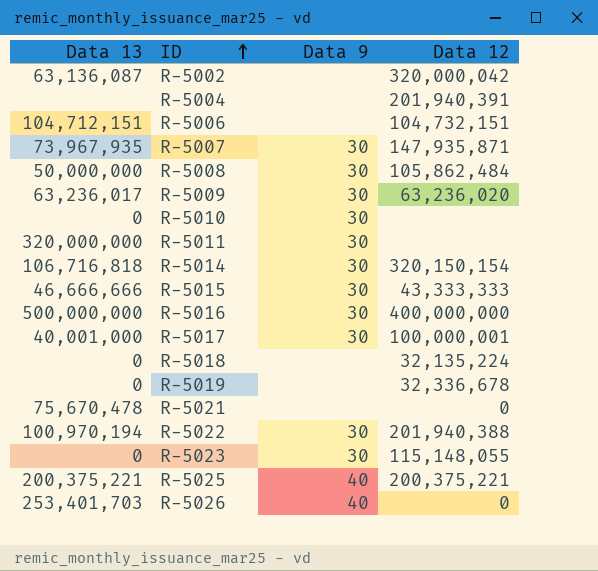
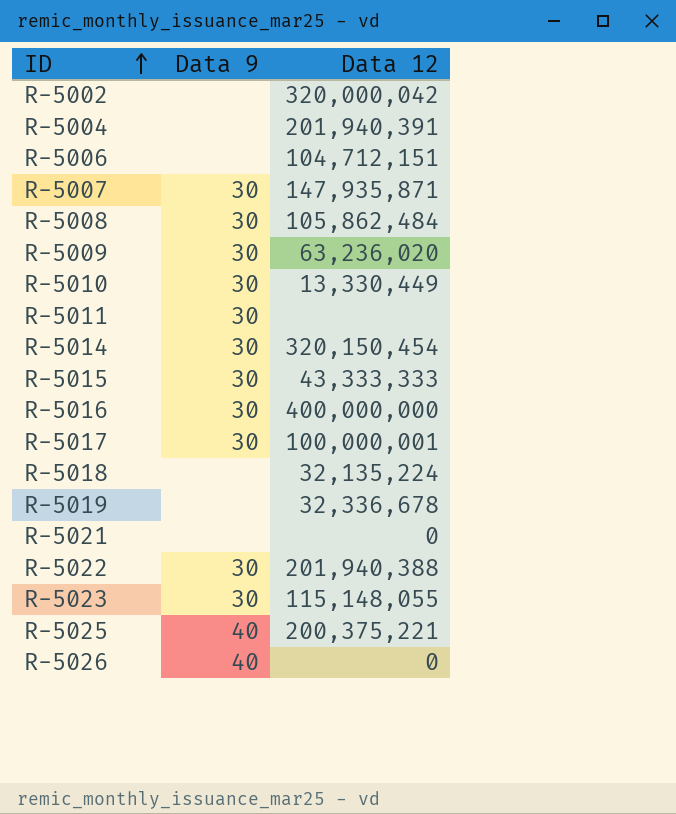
column Data 13 | position: 1 -> none
R-5006 | Data 12: 104,732,151 -> 104,712,151
R-5010 | Data 12: none -> 13,330,449
R-5014 | Data 12: 320,150,154 -> 320,150,454

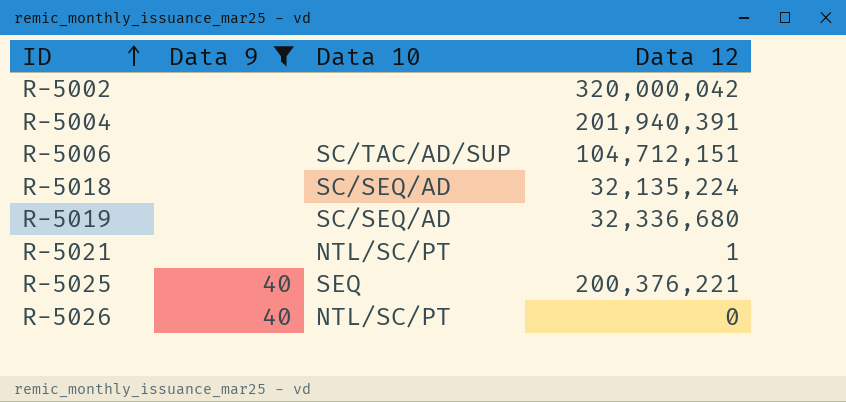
filter: none -> Data 9 != 30
column Data 10 | position: none -> 3
R-5019 | Data 12: 32,336,678 -> 32,336,680
R-5021 | Data 12: 0 -> 1
R-5025 | Data 12: 200,375,221 -> 200,376,221

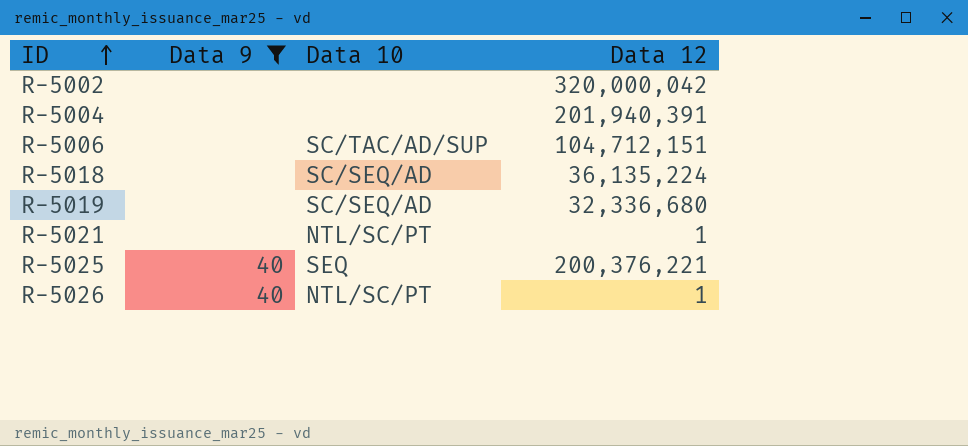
R-5018 | Data 12: 32,135,224 -> 36,135,224
R-5026 | Data 12: 0 -> 1

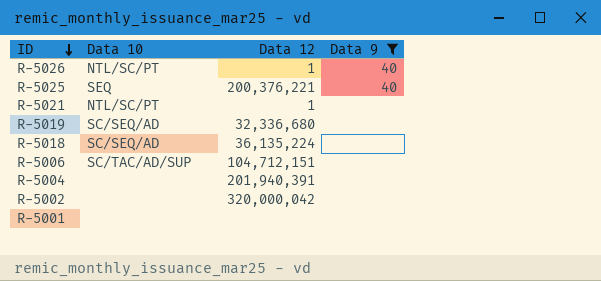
row order: ID ascending -> ID descending
column Data 9 | position: 2 -> 4
row R-5001: none -> none | none | none

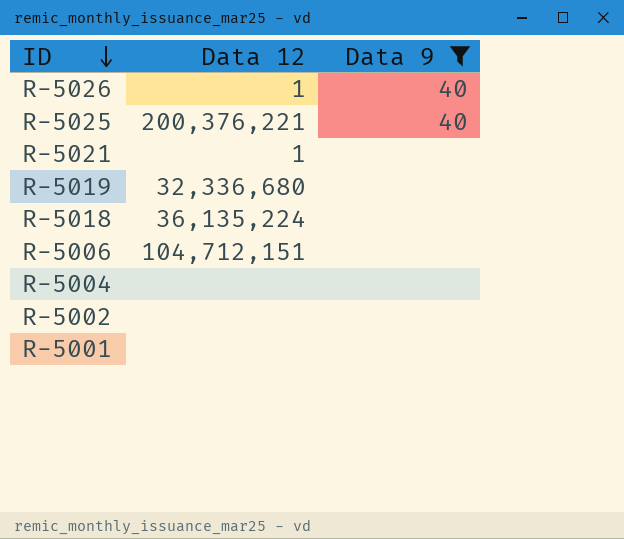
column Data 10 | position: 2 -> none
R-5004 | Data 12: 201,940,391 -> none
R-5002 | Data 12: 320,000,042 -> none

